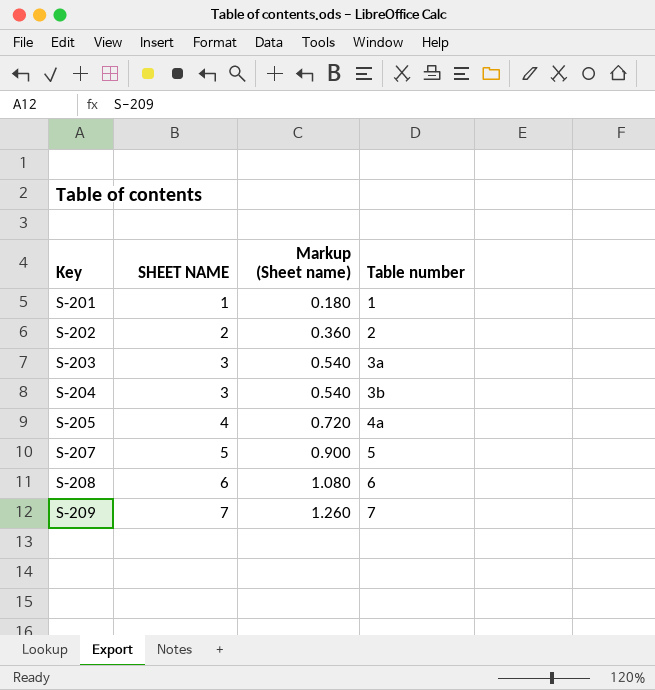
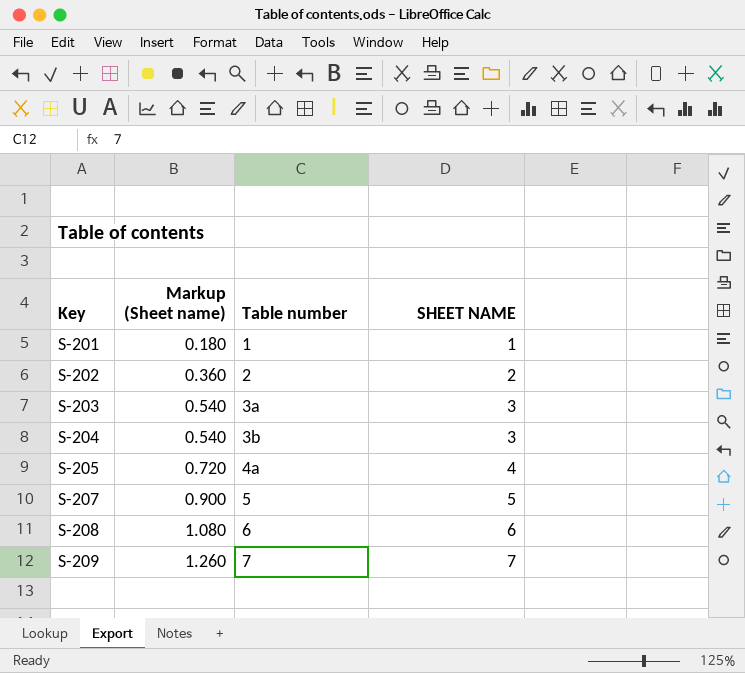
column SHEET NAME | position: 2 -> 4

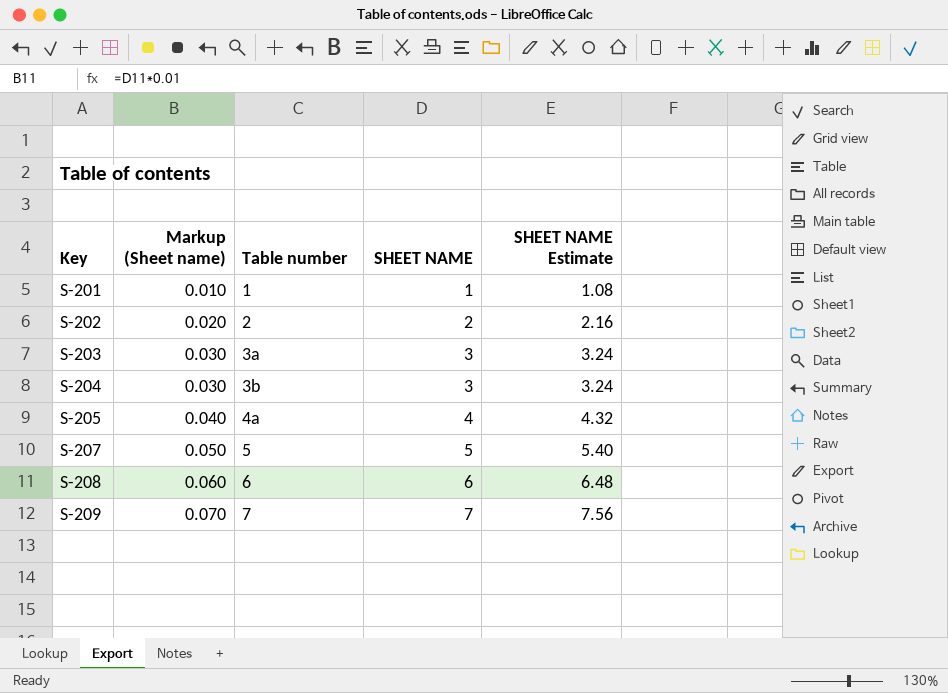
column Markup (Sheet name) | formula: [SHEET NAME] * 0.18 -> [SHEET NAME] * 0.01
column SHEET NAME Estimate | formula: none -> [SHEET NAME] * 1.08

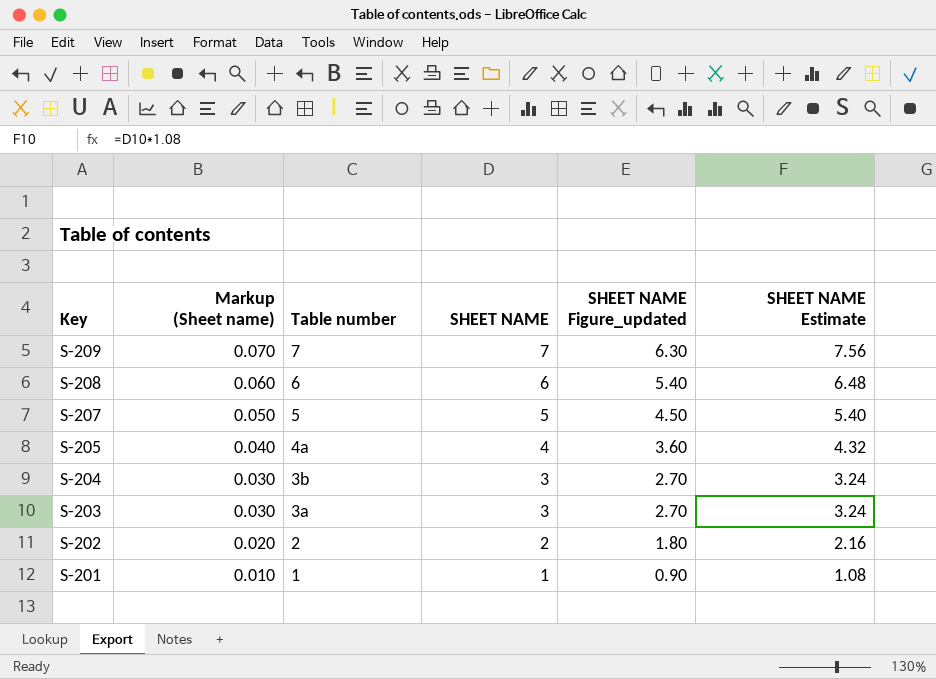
row order: Key ascending -> Key descending
column SHEET NAME Figure_updated | formula: none -> [SHEET NAME] * 0.9

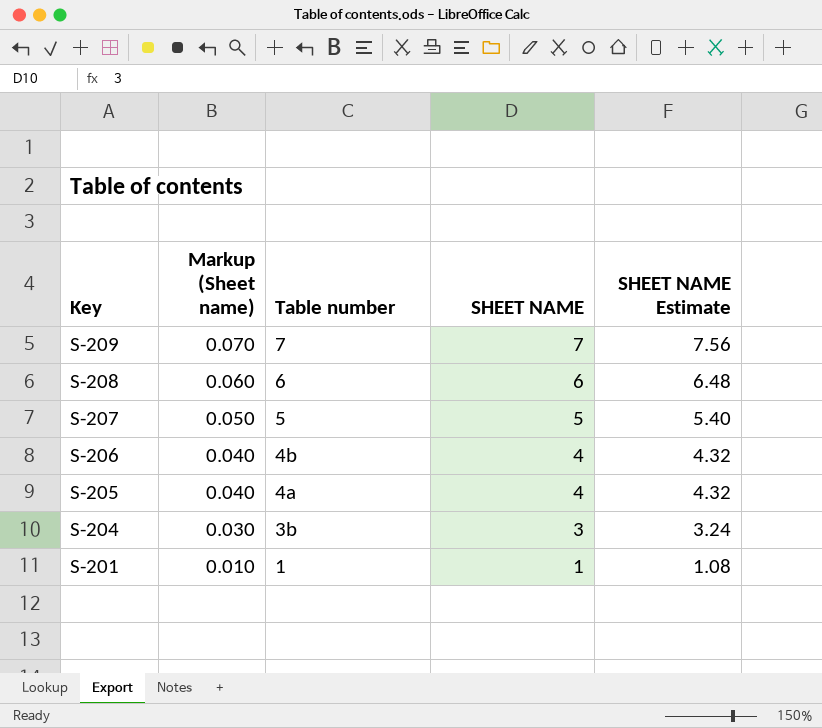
column SHEET NAME Figure_updated | formula: [SHEET NAME] * 0.9 -> none
row S-203: 0.030 | 3a | 3 | 2.70 | 3.24 -> none
row S-202: 0.020 | 2 | 2 | 1.80 | 2.16 -> none
row S-206: none -> 0.040 | 4b | 4 | 4.32

